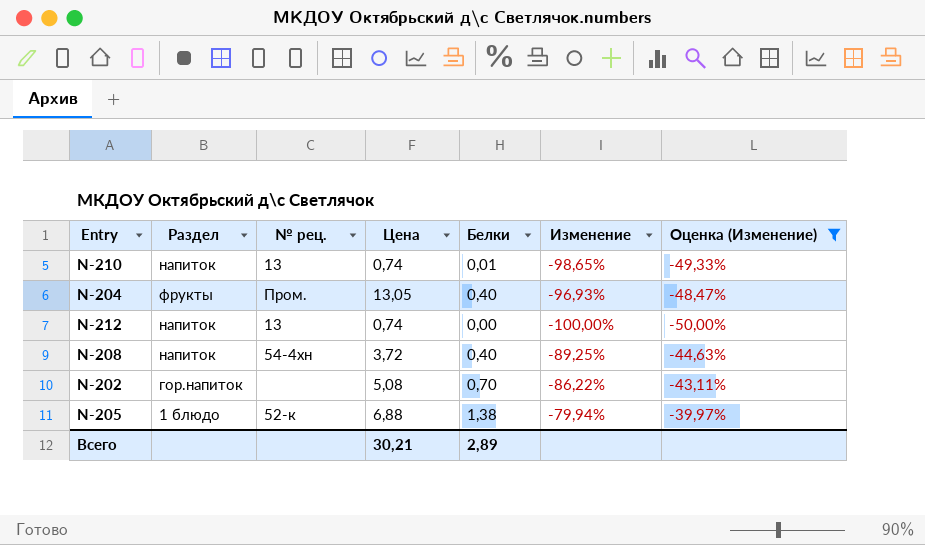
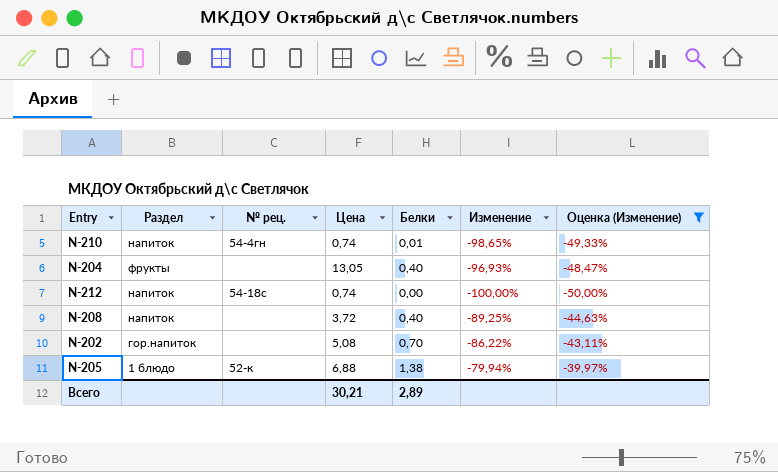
N-210 | № рец.: 13 -> 54-4гн
N-204 | № рец.: Пром. -> none
N-212 | № рец.: 13 -> 54-18с
N-208 | № рец.: 54-4хн -> none

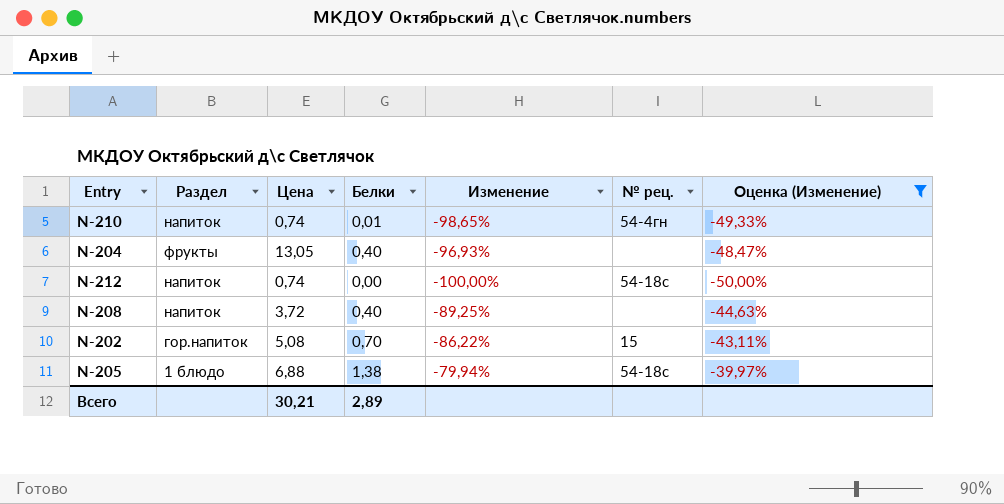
column № рец. | position: 3 -> 6
N-202 | № рец.: none -> 15
N-205 | № рец.: 52-к -> 54-18с

